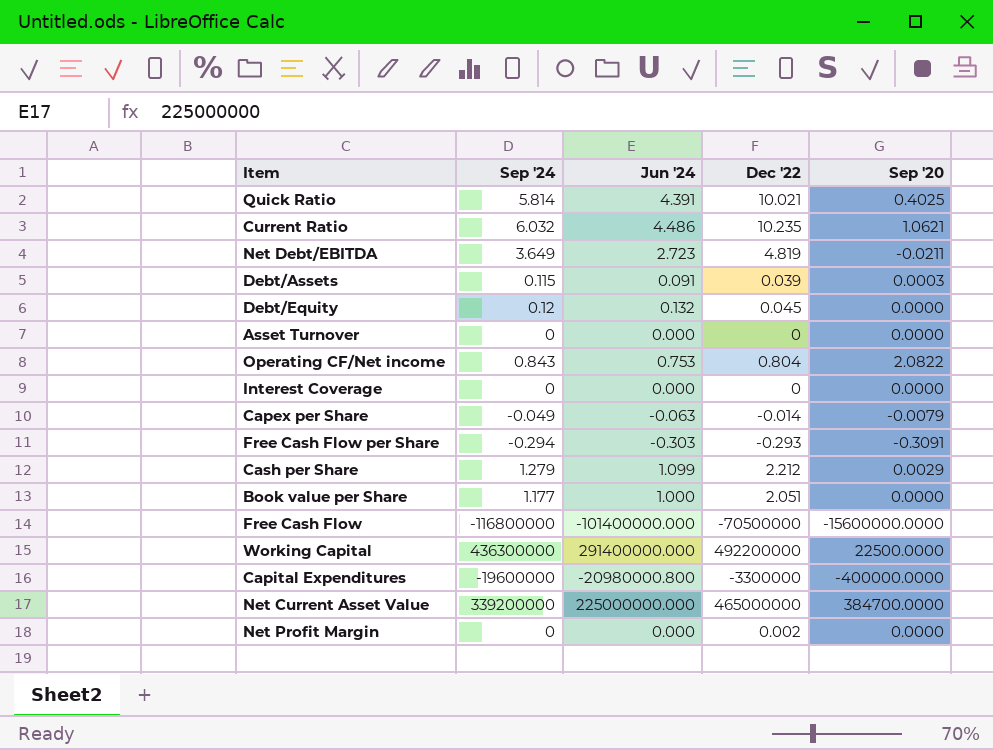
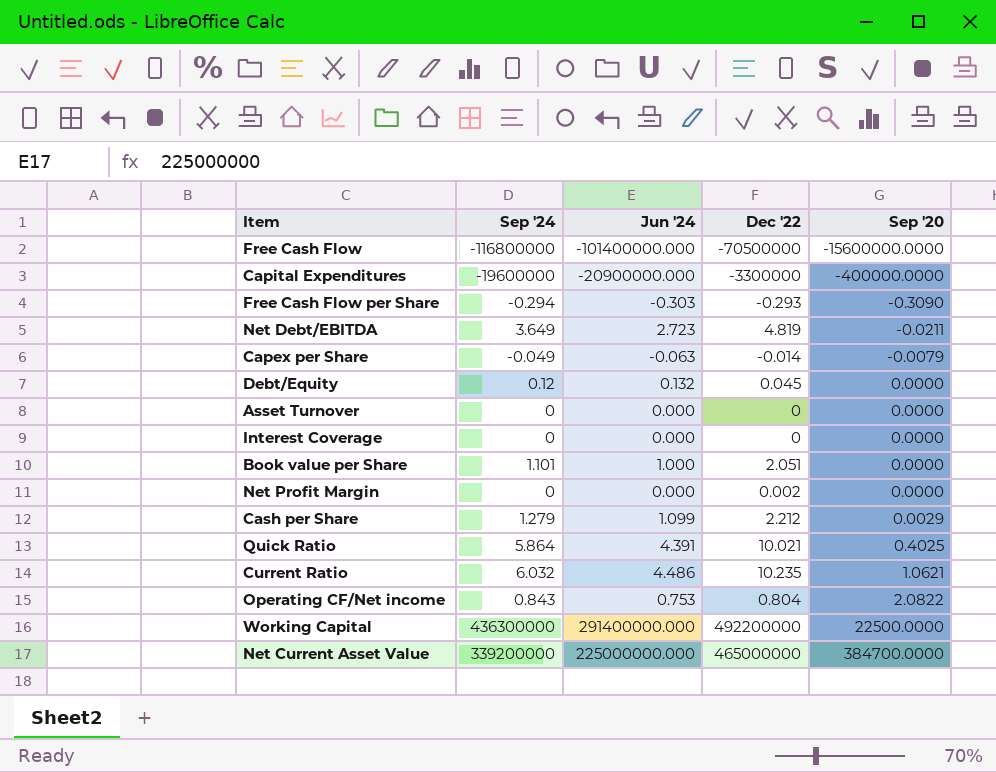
row order: none -> Sep '20 ascending
row Debt/Assets: 0.115 | 0.091 | 0.039 | 0.0003 -> none
Capital Expenditures | Jun '24: -20980000.800 -> -20900000.000
Free Cash Flow per Share | Sep '20: -0.3091 -> -0.3090
Book value per Share | Sep '24: 1.177 -> 1.101
Quick Ratio | Sep '24: 5.814 -> 5.864

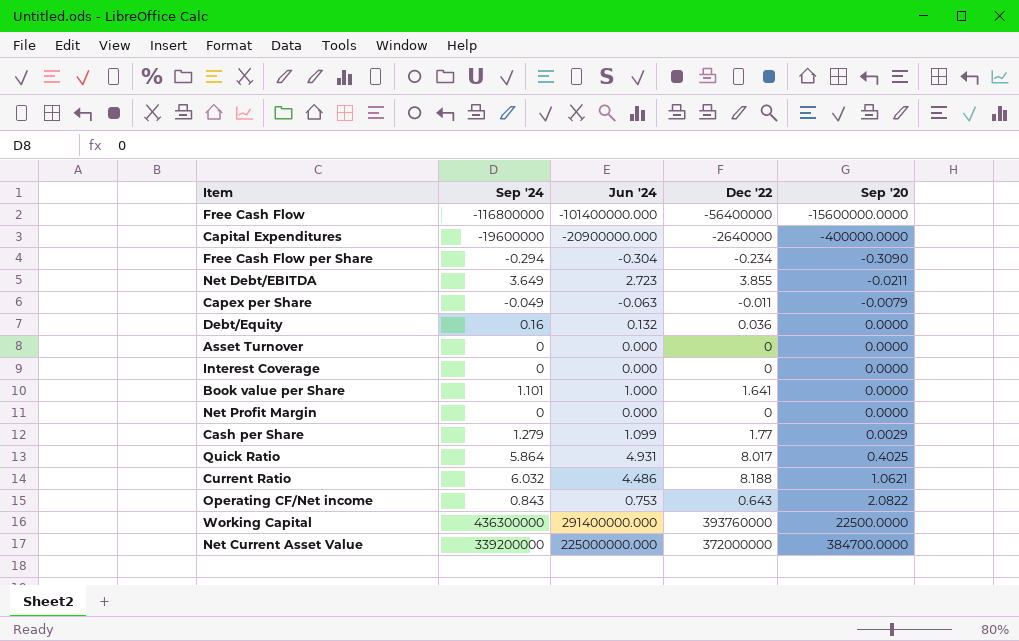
Free Cash Flow | Dec '22: -70500000 -> -56400000
Capital Expenditures | Dec '22: -3300000 -> -2640000
Free Cash Flow per Share | Jun '24: -0.303 -> -0.304
Free Cash Flow per Share | Dec '22: -0.293 -> -0.234
Net Debt/EBITDA | Dec '22: 4.819 -> 3.855
Capex per Share | Dec '22: -0.014 -> -0.011
Debt/Equity | Sep '24: 0.12 -> 0.16
Debt/Equity | Dec '22: 0.045 -> 0.036
Book value per Share | Dec '22: 2.051 -> 1.641
Net Profit Margin | Dec '22: 0.002 -> 0
Cash per Share | Dec '22: 2.212 -> 1.77
Quick Ratio | Jun '24: 4.391 -> 4.931
Quick Ratio | Dec '22: 10.021 -> 8.017
Current Ratio | Dec '22: 10.235 -> 8.188
Operating CF/Net income | Dec '22: 0.804 -> 0.643
Working Capital | Dec '22: 492200000 -> 393760000
Net Current Asset Value | Dec '22: 465000000 -> 372000000

